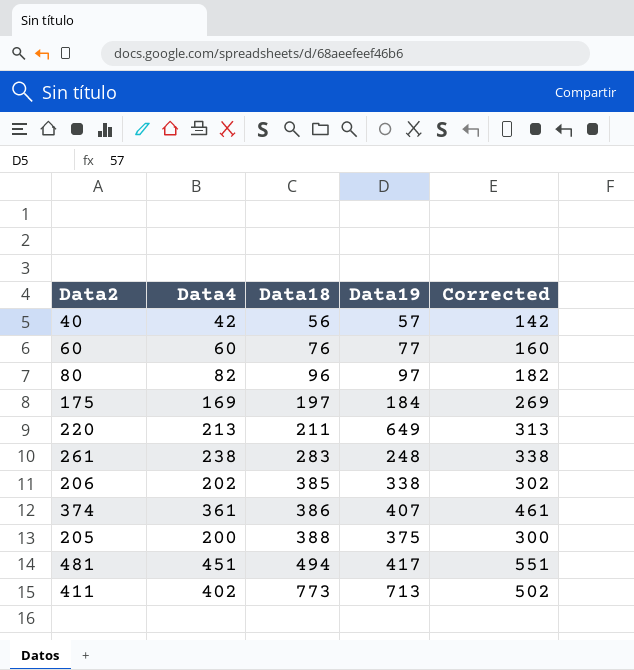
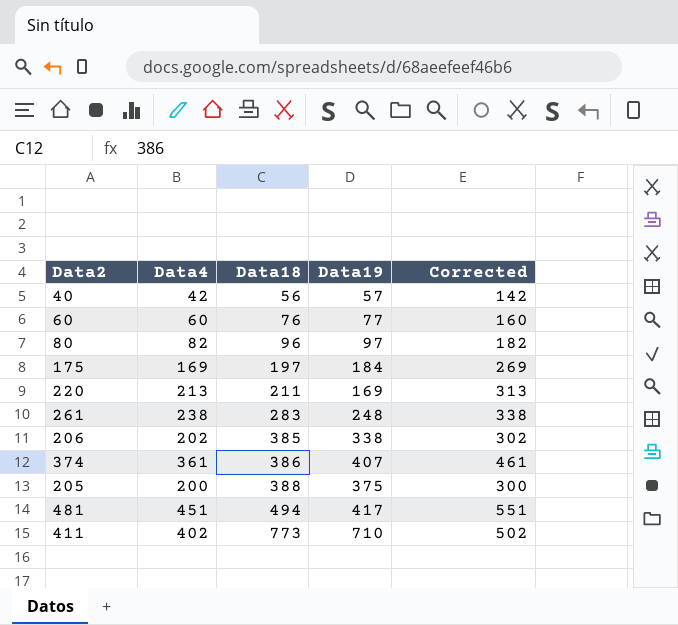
220 | Data19: 649 -> 169
411 | Data19: 713 -> 710

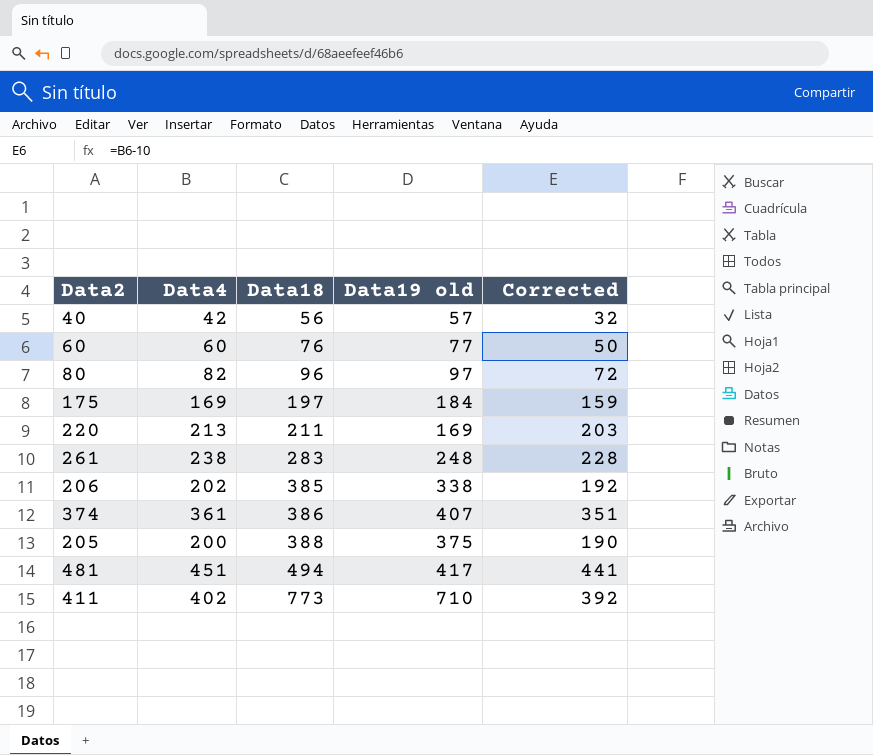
column name: Data19 -> Data19 old
column Corrected | formula: [Data4] + 100 -> [Data4] - 10

